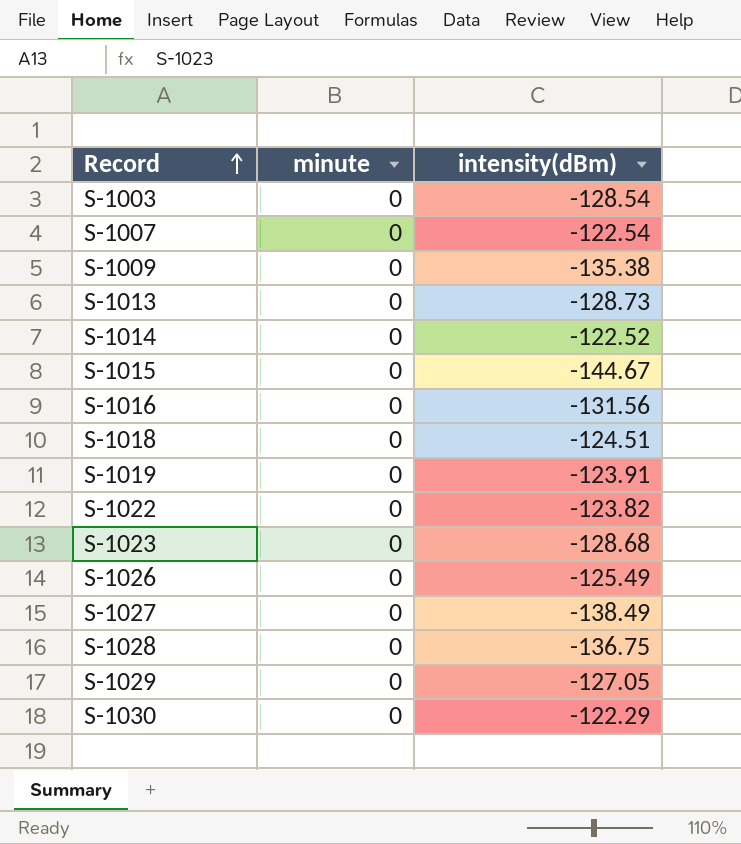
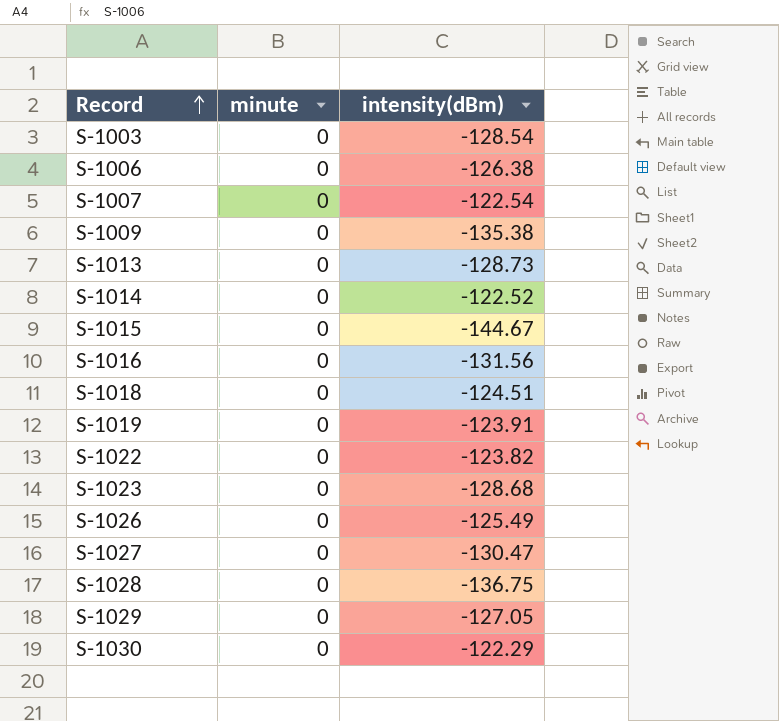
row S-1006: none -> 0 | -126.38
S-1027 | intensity(dBm): -138.49 -> -130.47

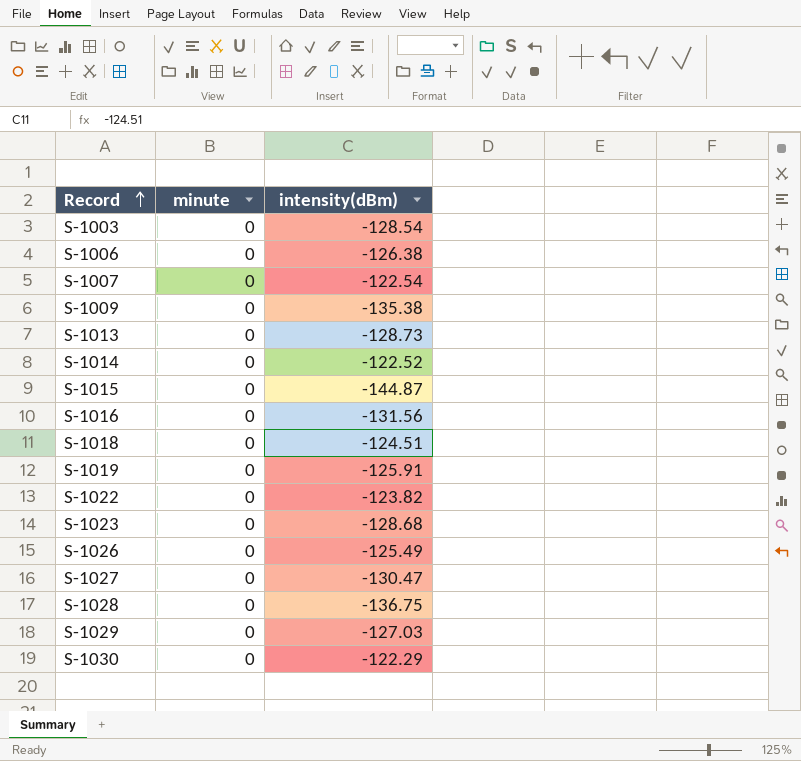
S-1015 | intensity(dBm): -144.67 -> -144.87
S-1019 | intensity(dBm): -123.91 -> -125.91
S-1029 | intensity(dBm): -127.05 -> -127.03

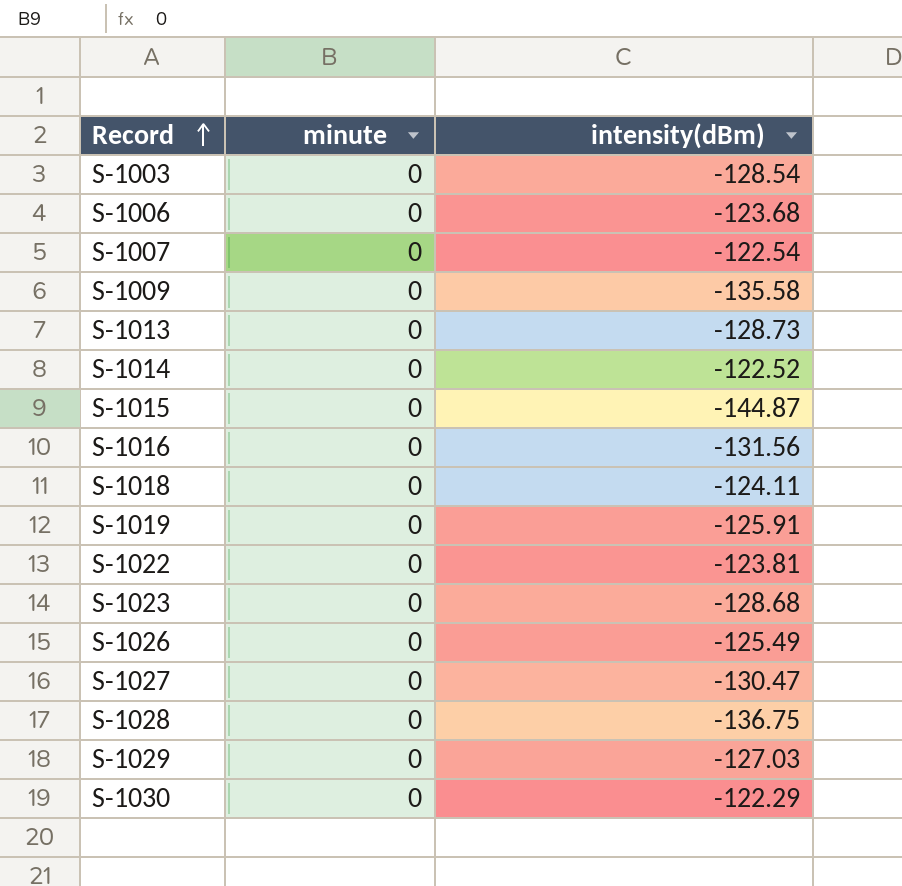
S-1006 | intensity(dBm): -126.38 -> -123.68
S-1009 | intensity(dBm): -135.38 -> -135.58
S-1018 | intensity(dBm): -124.51 -> -124.11
S-1022 | intensity(dBm): -123.82 -> -123.81

